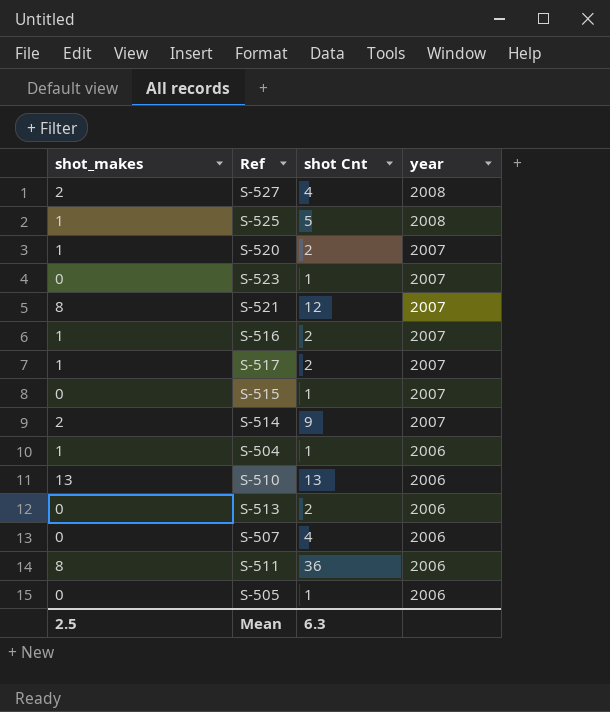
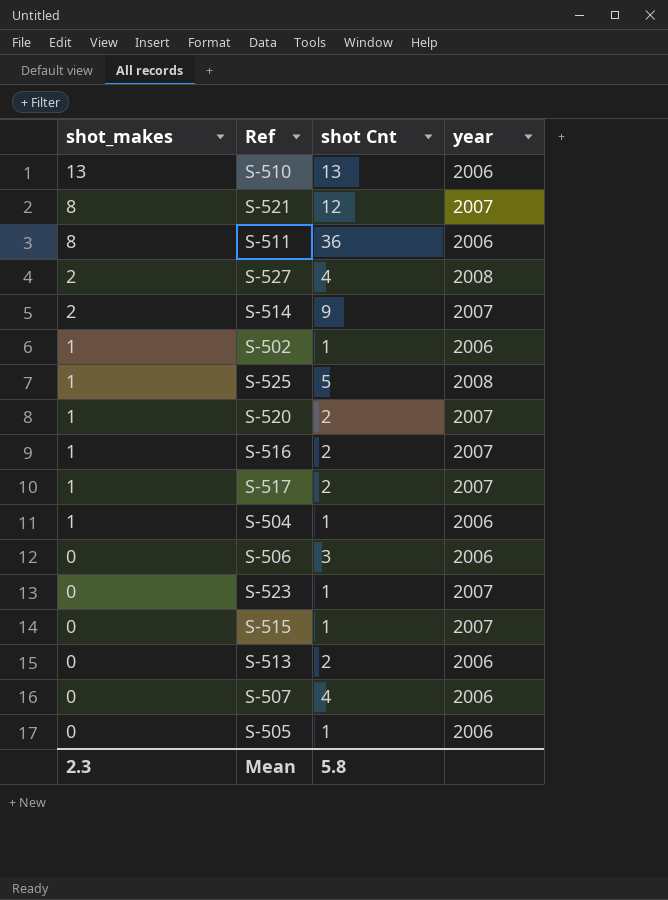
row order: year descending -> shot_makes descending
row S-502: none -> 1 | 1 | 2006
row S-506: none -> 0 | 3 | 2006
Mean | shot_makes: 2.5 -> 2.3
Mean | shot Cnt: 6.3 -> 5.8

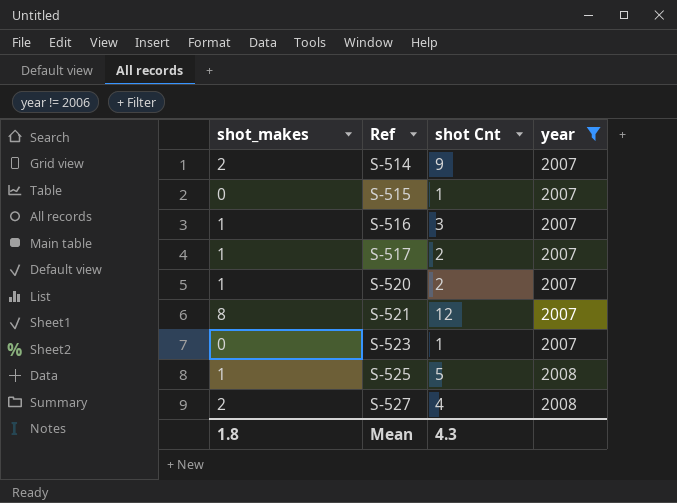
filter: none -> year != 2006
row order: shot_makes descending -> Ref ascending
S-516 | shot Cnt: 2 -> 3
Mean | shot_makes: 2.3 -> 1.8
Mean | shot Cnt: 5.8 -> 4.3

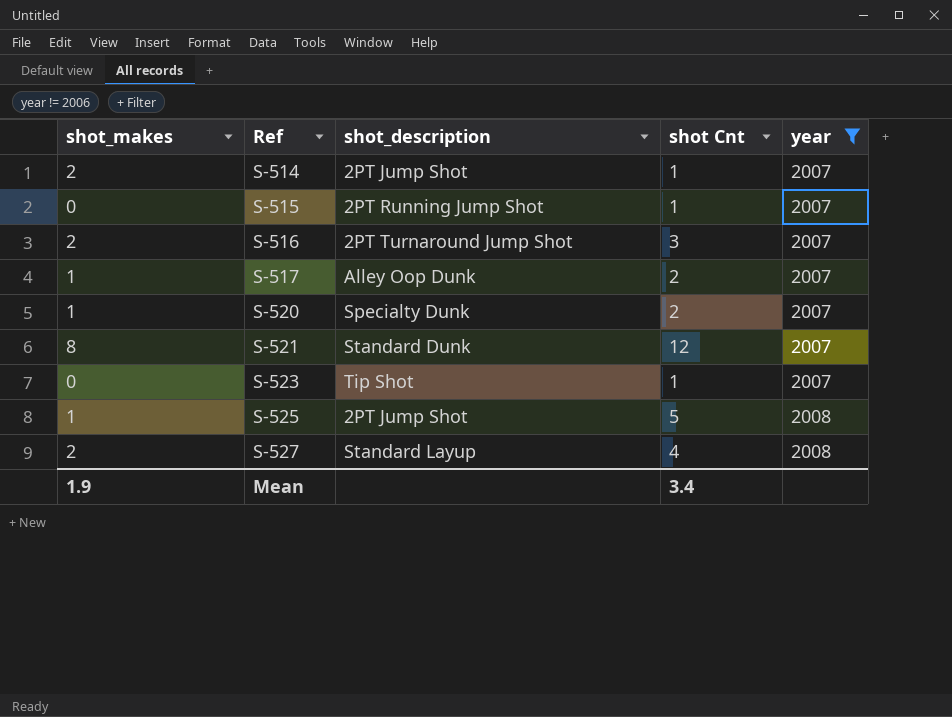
column shot_description | position: none -> 3
S-514 | shot Cnt: 9 -> 1
S-516 | shot_makes: 1 -> 2
Mean | shot_makes: 1.8 -> 1.9
Mean | shot Cnt: 4.3 -> 3.4

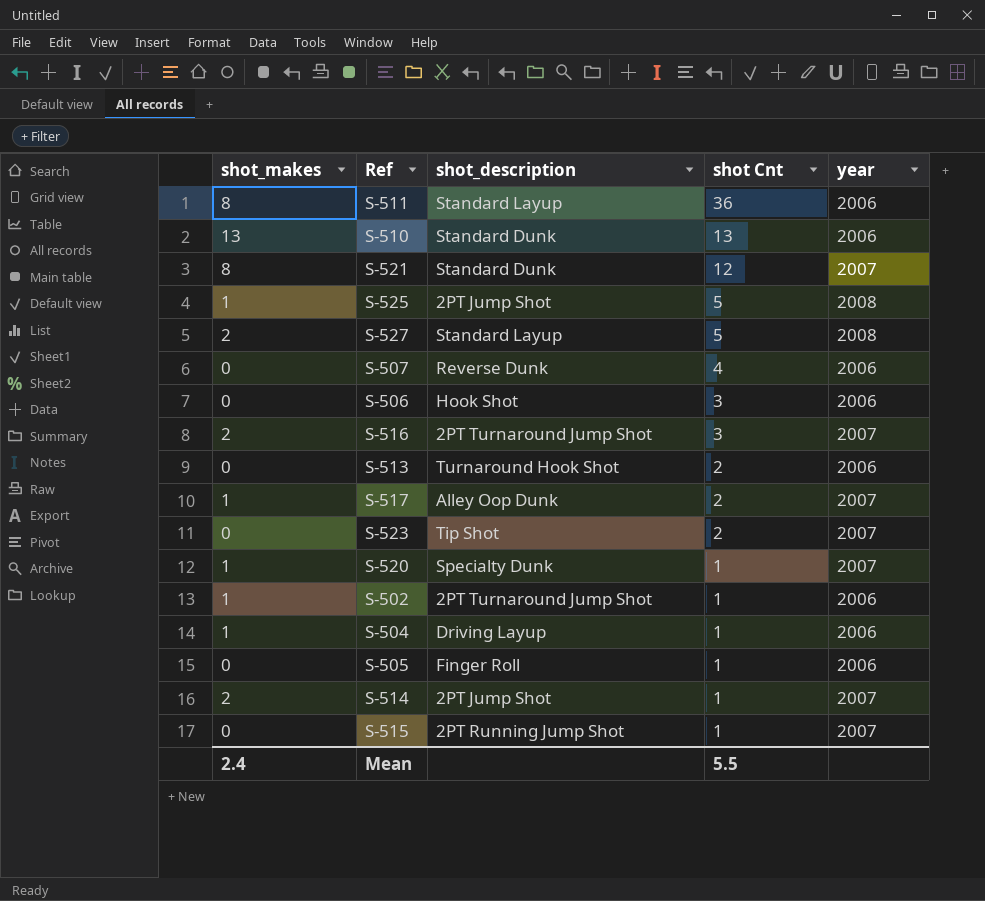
filter: year != 2006 -> none
row order: Ref ascending -> shot Cnt descending
S-527 | shot Cnt: 4 -> 5
S-523 | shot Cnt: 1 -> 2
S-520 | shot Cnt: 2 -> 1
Mean | shot_makes: 1.9 -> 2.4
Mean | shot Cnt: 3.4 -> 5.5

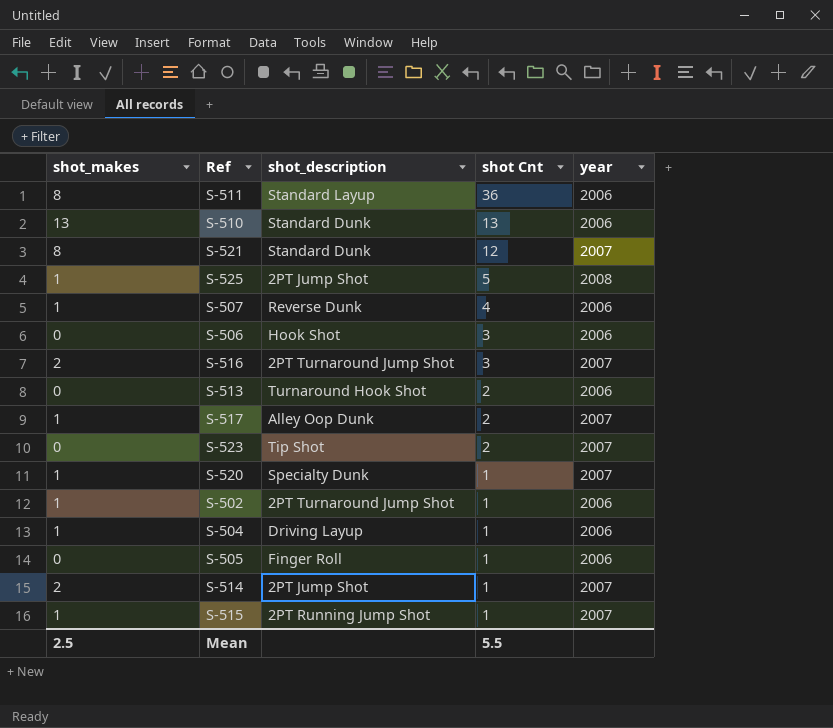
row S-527: 2 | Standard Layup | 5 | 2008 -> none
S-507 | shot_makes: 0 -> 1
S-515 | shot_makes: 0 -> 1
Mean | shot_makes: 2.4 -> 2.5

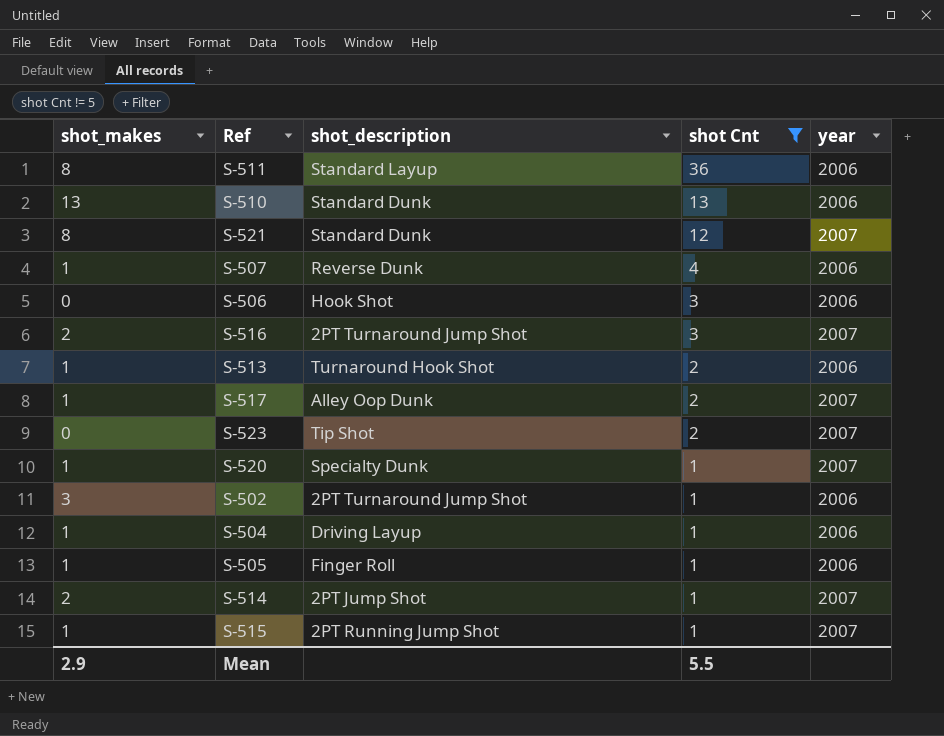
filter: none -> shot Cnt != 5
S-513 | shot_makes: 0 -> 1
S-502 | shot_makes: 1 -> 3
S-505 | shot_makes: 0 -> 1
Mean | shot_makes: 2.5 -> 2.9

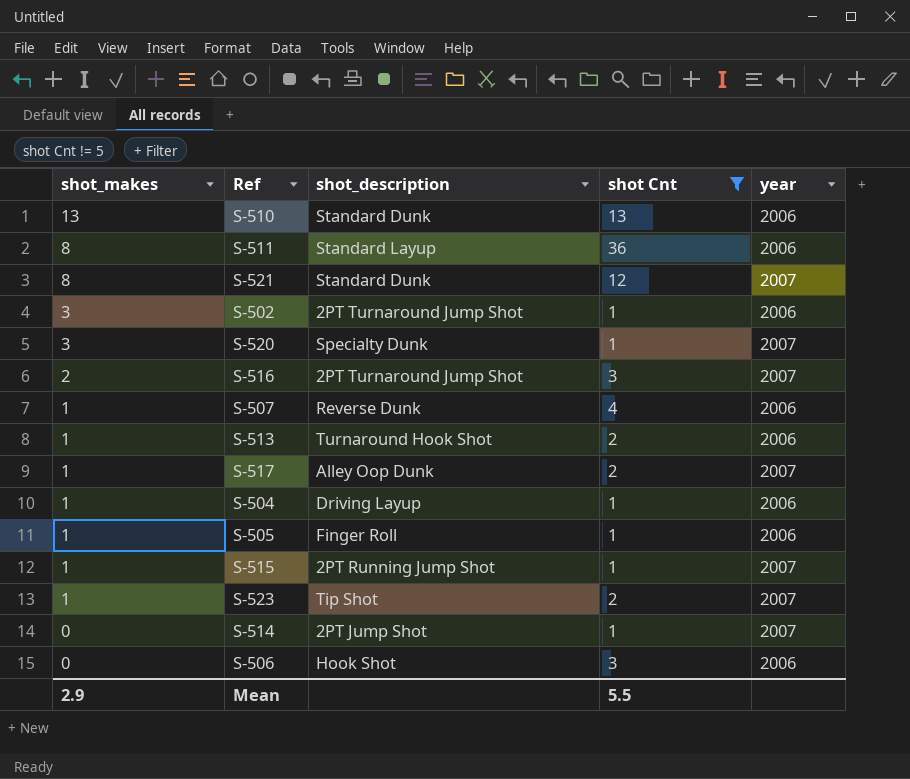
row order: shot Cnt descending -> shot_makes descending
S-520 | shot_makes: 1 -> 3
S-523 | shot_makes: 0 -> 1
S-514 | shot_makes: 2 -> 0

